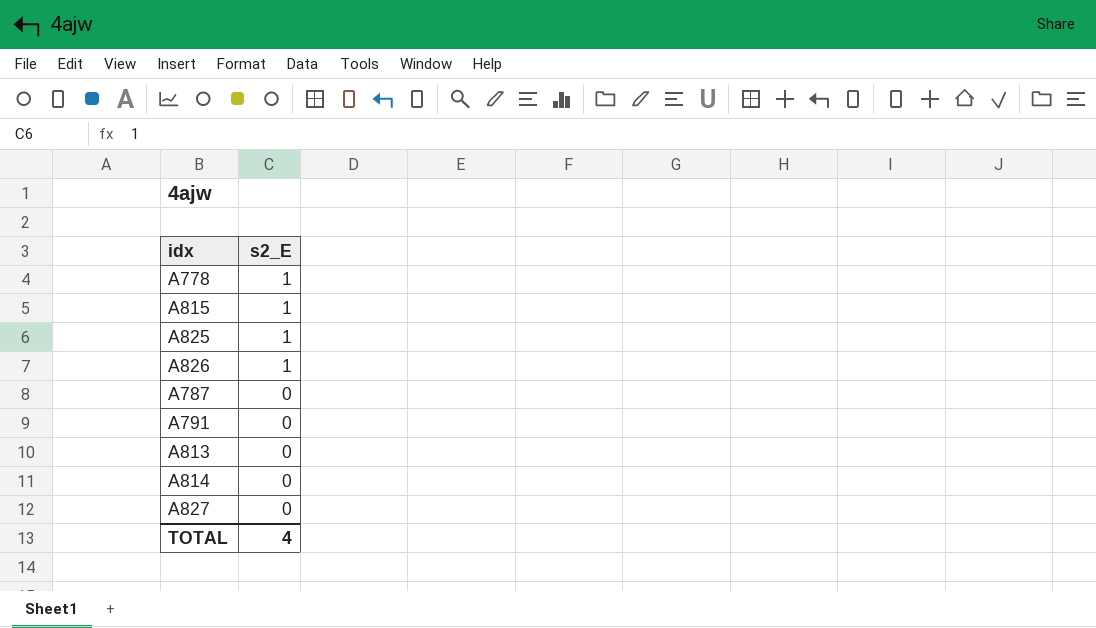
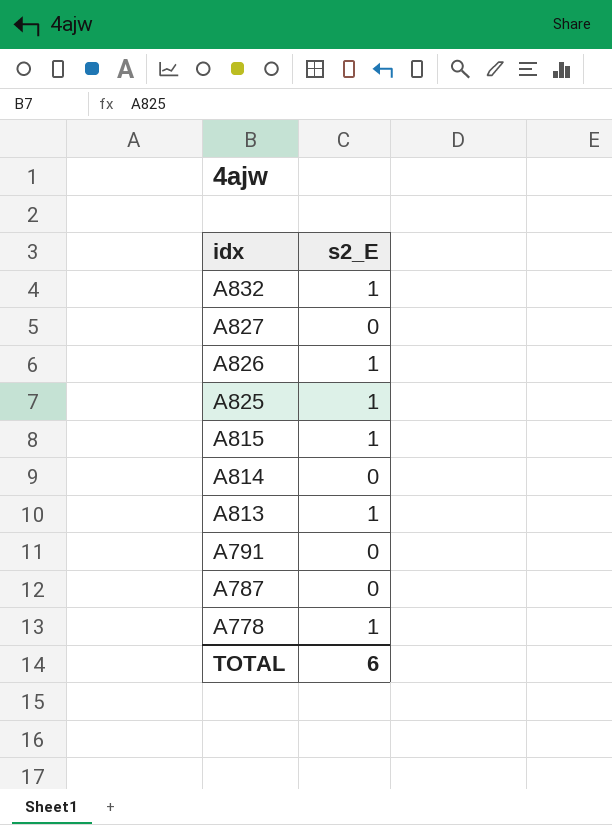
row order: s2_E descending -> idx descending
row A832: none -> 1
A813 | s2_E: 0 -> 1
TOTAL | s2_E: 4 -> 6

